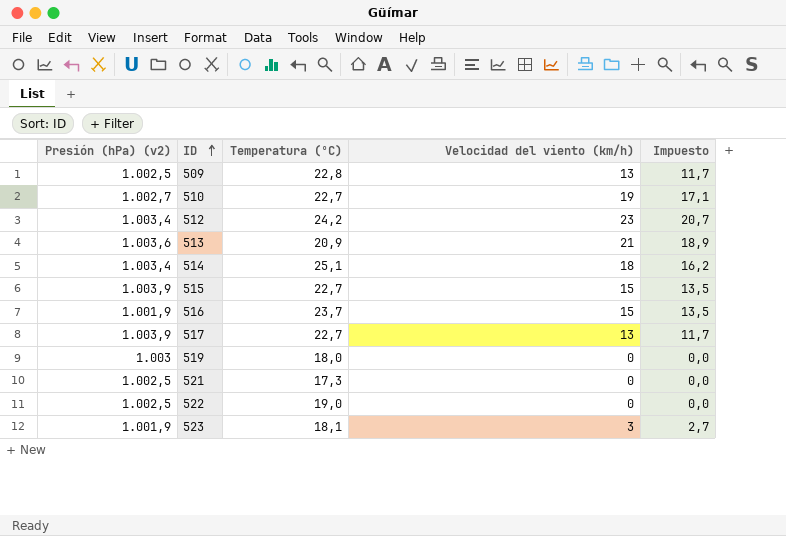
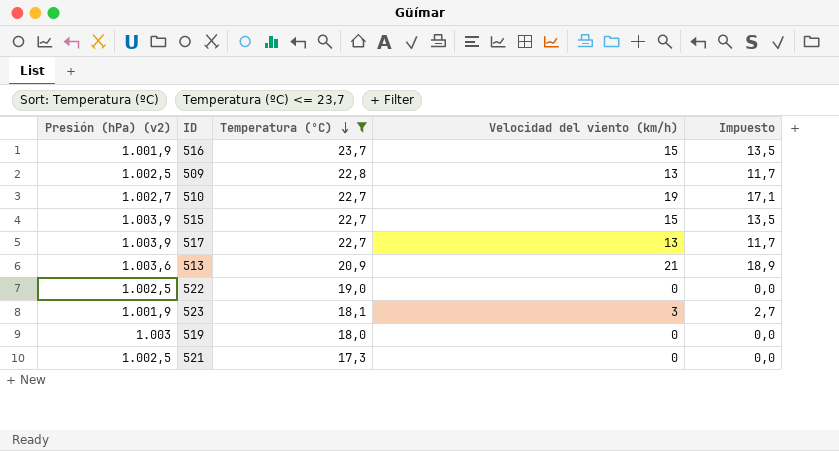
filter: none -> Temperatura (ºC) <= 23,7
row order: ID ascending -> Temperatura (ºC) descending

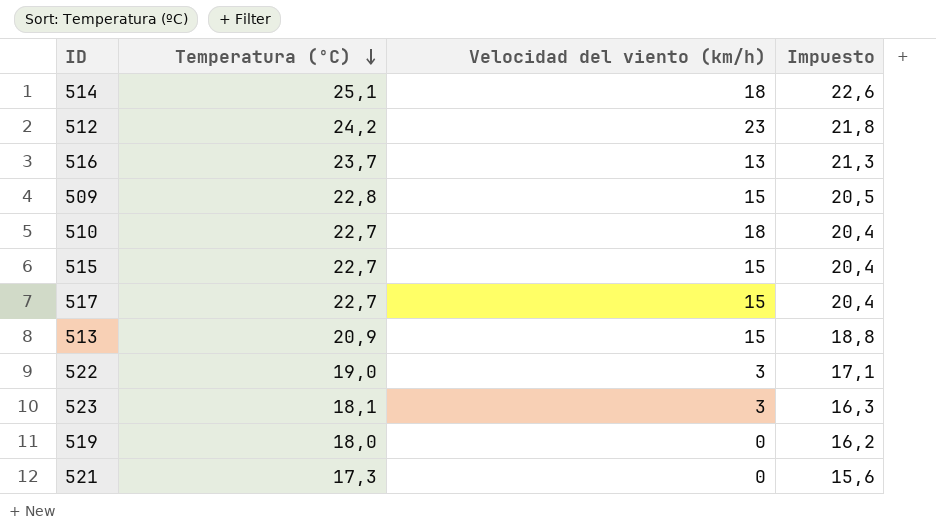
filter: Temperatura (ºC) <= 23,7 -> none
column Presión (hPa) (v2) | position: 1 -> none
column Impuesto | formula: [Velocidad del viento (km/h)] * 0,9 -> [Temperatura (ºC)] * 0,9
516 | Velocidad del viento (km/h): 15 -> 13
509 | Velocidad del viento (km/h): 13 -> 15
510 | Velocidad del viento (km/h): 19 -> 18
517 | Velocidad del viento (km/h): 13 -> 15
513 | Velocidad del viento (km/h): 21 -> 15
522 | Velocidad del viento (km/h): 0 -> 3

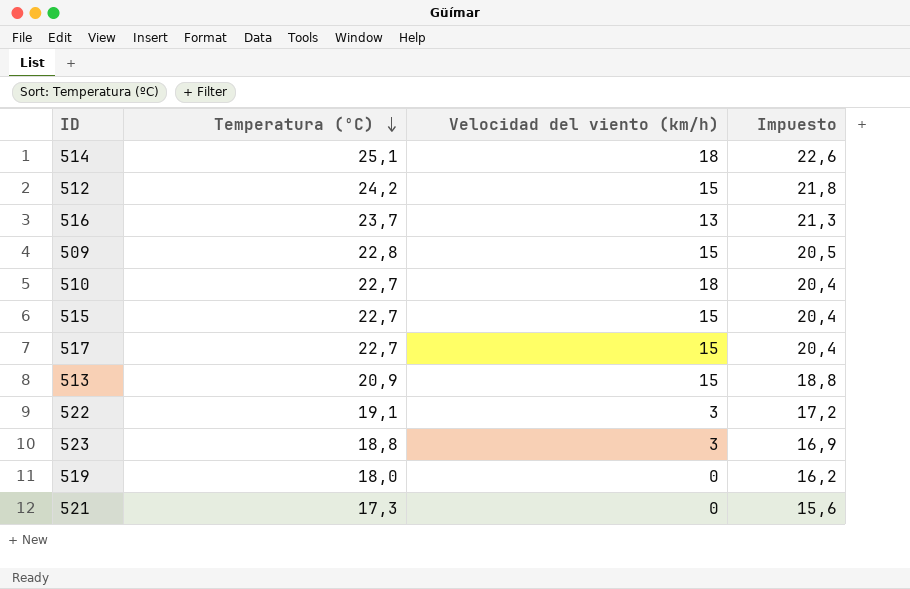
512 | Velocidad del viento (km/h): 23 -> 15
522 | Temperatura (ºC): 19,0 -> 19,1
522 | Impuesto: 17,1 -> 17,2
523 | Temperatura (ºC): 18,1 -> 18,8
523 | Impuesto: 16,3 -> 16,9

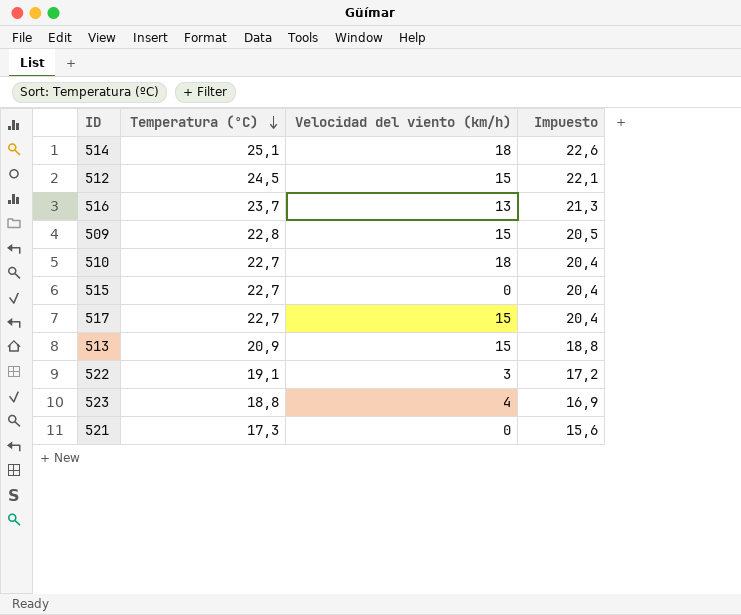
row 519: 18,0 | 0 | 16,2 -> none
512 | Temperatura (ºC): 24,2 -> 24,5
512 | Impuesto: 21,8 -> 22,1
515 | Velocidad del viento (km/h): 15 -> 0
523 | Velocidad del viento (km/h): 3 -> 4

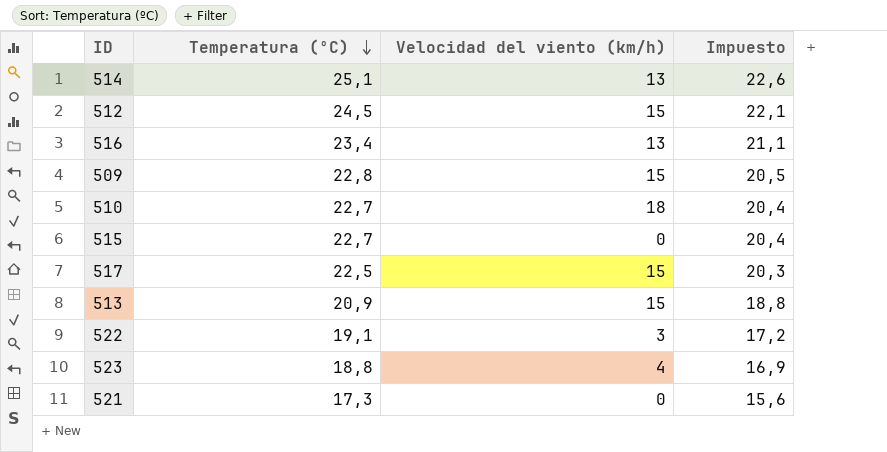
514 | Velocidad del viento (km/h): 18 -> 13
516 | Temperatura (ºC): 23,7 -> 23,4
516 | Impuesto: 21,3 -> 21,1
517 | Temperatura (ºC): 22,7 -> 22,5
517 | Impuesto: 20,4 -> 20,3

